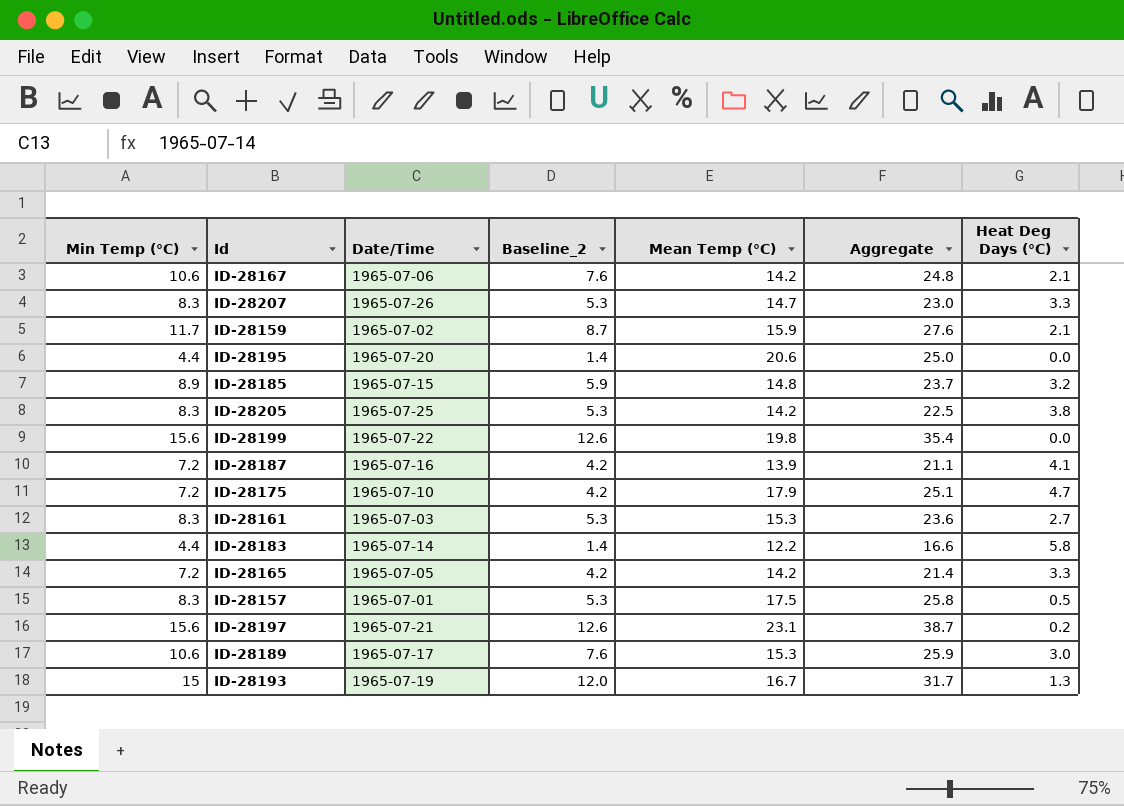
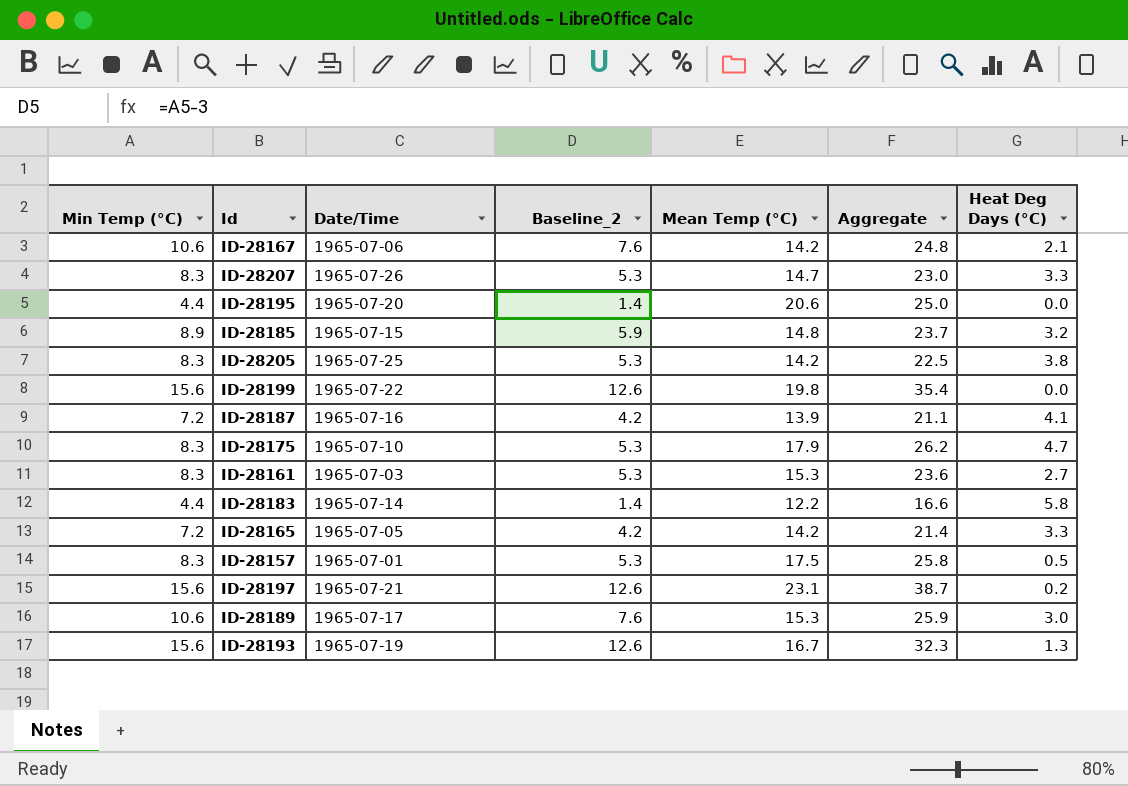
row ID-28159: 11.7 | 1965-07-02 | 8.7 | 15.9 | 27.6 | 2.1 -> none
ID-28175 | Min Temp (°C): 7.2 -> 8.3
ID-28175 | Baseline_2: 4.2 -> 5.3
ID-28175 | Aggregate: 25.1 -> 26.2
ID-28193 | Min Temp (°C): 15 -> 15.6
ID-28193 | Baseline_2: 12.0 -> 12.6
ID-28193 | Aggregate: 31.7 -> 32.3

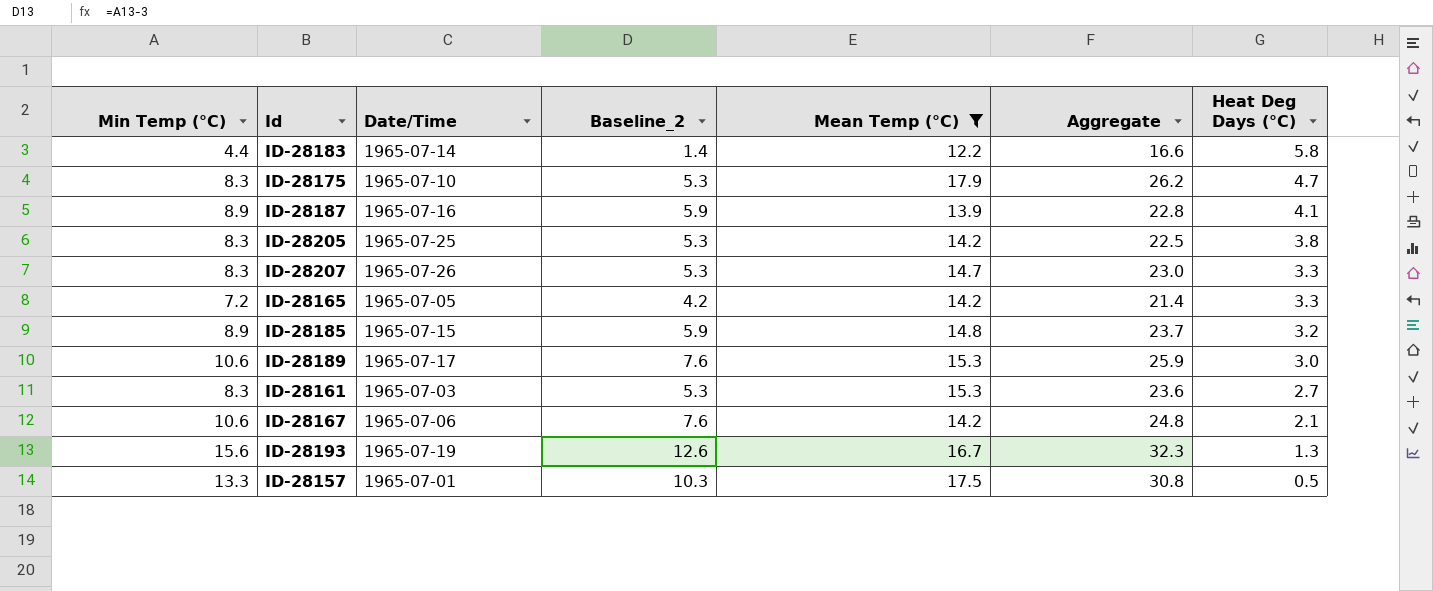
filter: none -> Mean Temp (°C) <= 17.9
row order: none -> Heat Deg Days (°C) descending
ID-28187 | Min Temp (°C): 7.2 -> 8.9
ID-28187 | Baseline_2: 4.2 -> 5.9
ID-28187 | Aggregate: 21.1 -> 22.8
ID-28157 | Min Temp (°C): 8.3 -> 13.3
ID-28157 | Baseline_2: 5.3 -> 10.3
ID-28157 | Aggregate: 25.8 -> 30.8

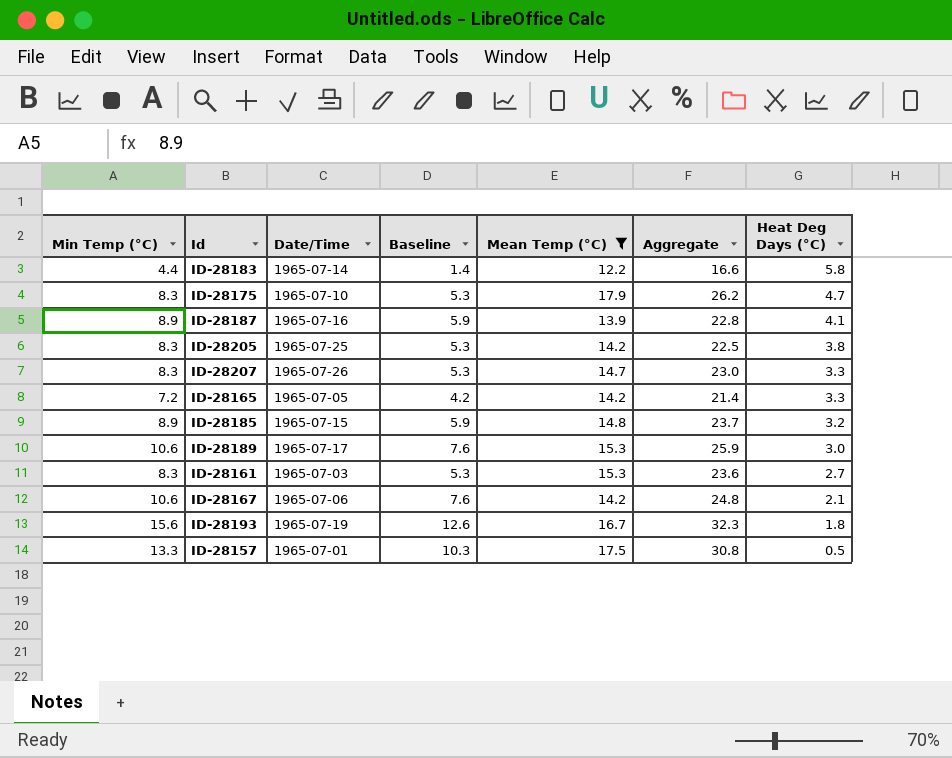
column name: Baseline_2 -> Baseline
ID-28193 | Heat Deg Days (°C): 1.3 -> 1.8

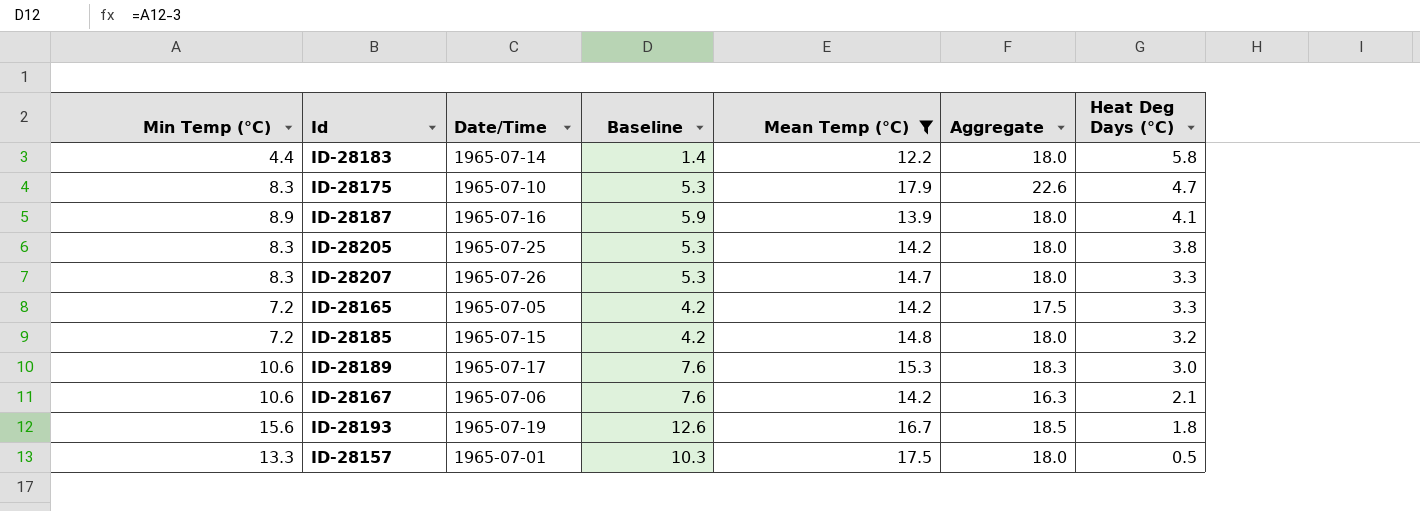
column Aggregate | formula: [Min Temp (°C)] + [Mean Temp (°C)] -> [Mean Temp (°C)] + [Heat Deg Days (°C)]
row ID-28161: 8.3 | 1965-07-03 | 5.3 | 15.3 | 23.6 | 2.7 -> none
ID-28185 | Min Temp (°C): 8.9 -> 7.2
ID-28185 | Baseline: 5.9 -> 4.2

